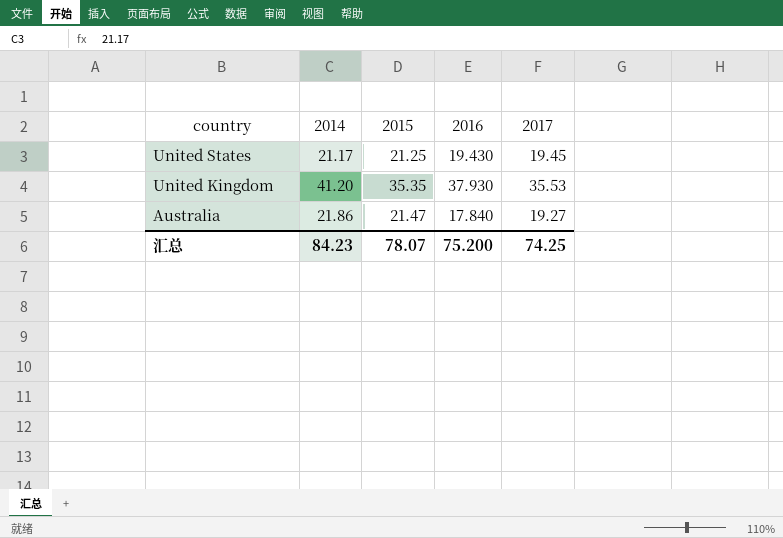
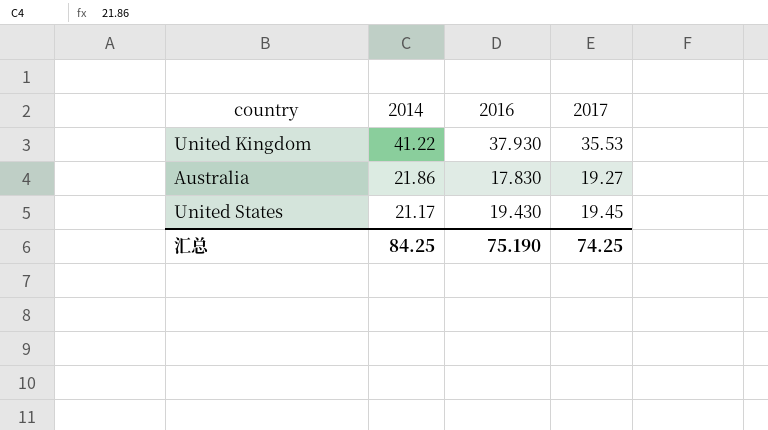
row order: country descending -> 2014 descending
column 2015 | position: 3 -> none
United Kingdom | 2014: 41.20 -> 41.22
Australia | 2016: 17.840 -> 17.830
汇总 | 2014: 84.23 -> 84.25
汇总 | 2016: 75.200 -> 75.190

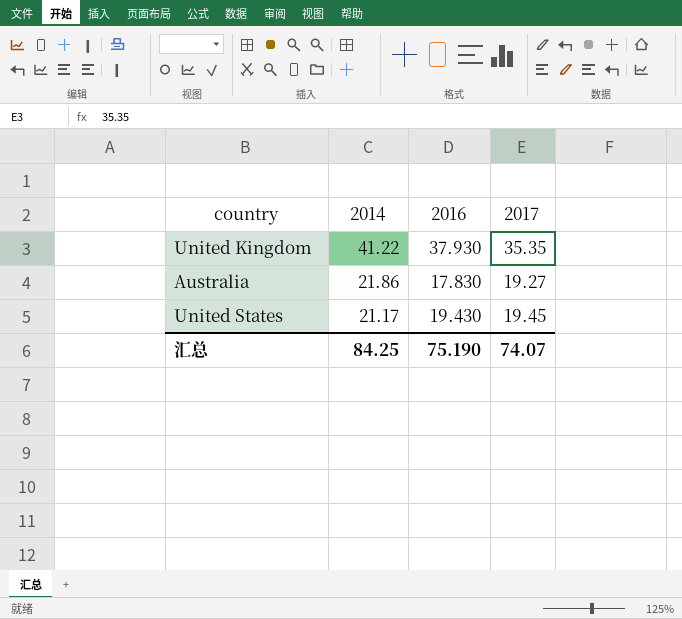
United Kingdom | 2017: 35.53 -> 35.35
汇总 | 2017: 74.25 -> 74.07

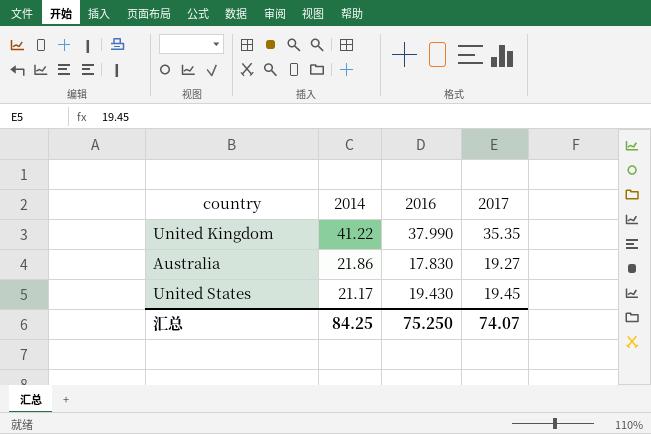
United Kingdom | 2016: 37.930 -> 37.990
汇总 | 2016: 75.190 -> 75.250

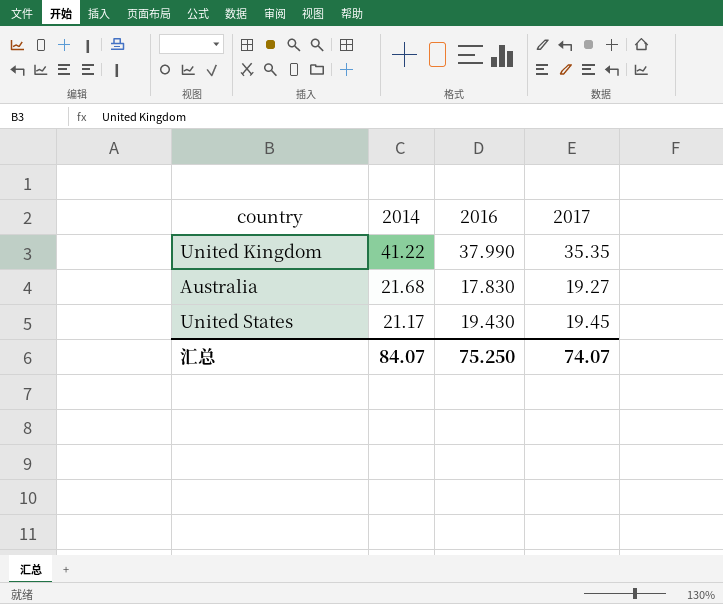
Australia | 2014: 21.86 -> 21.68
汇总 | 2014: 84.25 -> 84.07

